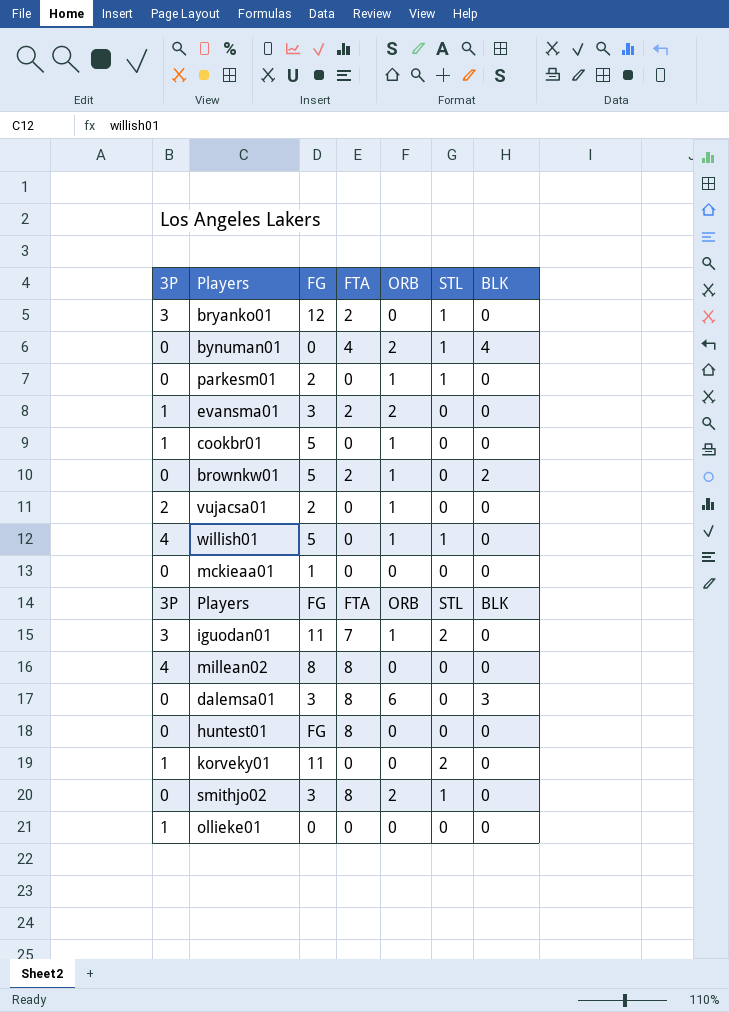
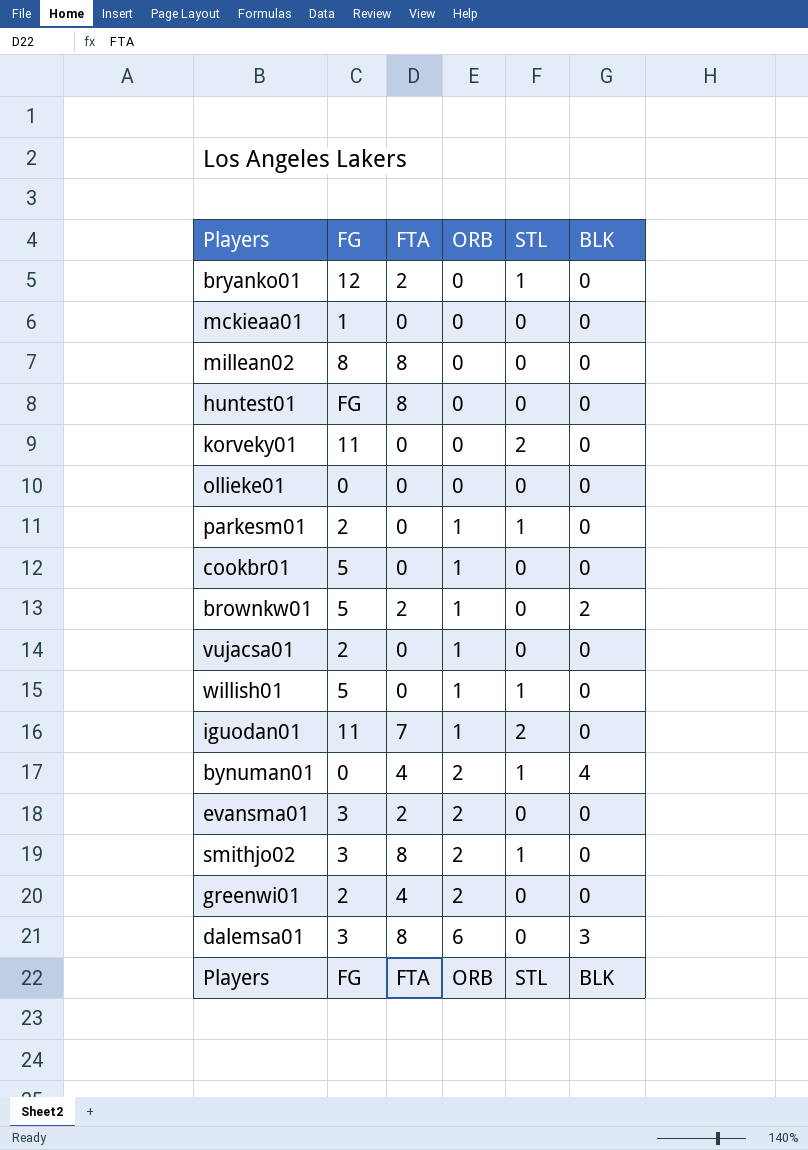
row order: none -> ORB ascending
column 3P | position: 1 -> none
row greenwi01: none -> 2 | 4 | 2 | 0 | 0

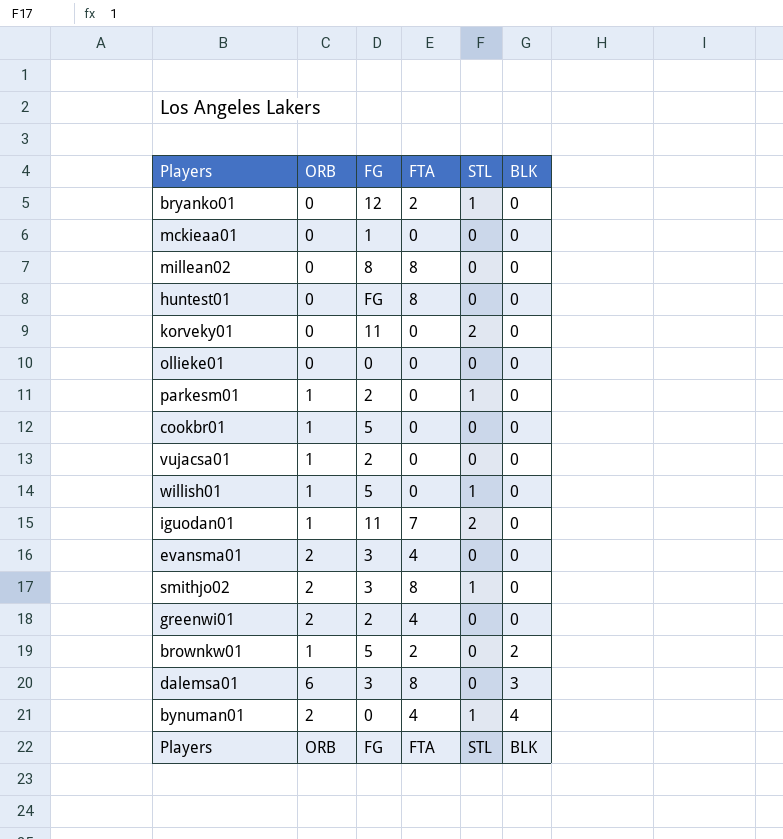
row order: ORB ascending -> BLK ascending
column ORB | position: 4 -> 2
evansma01 | FTA: 2 -> 4

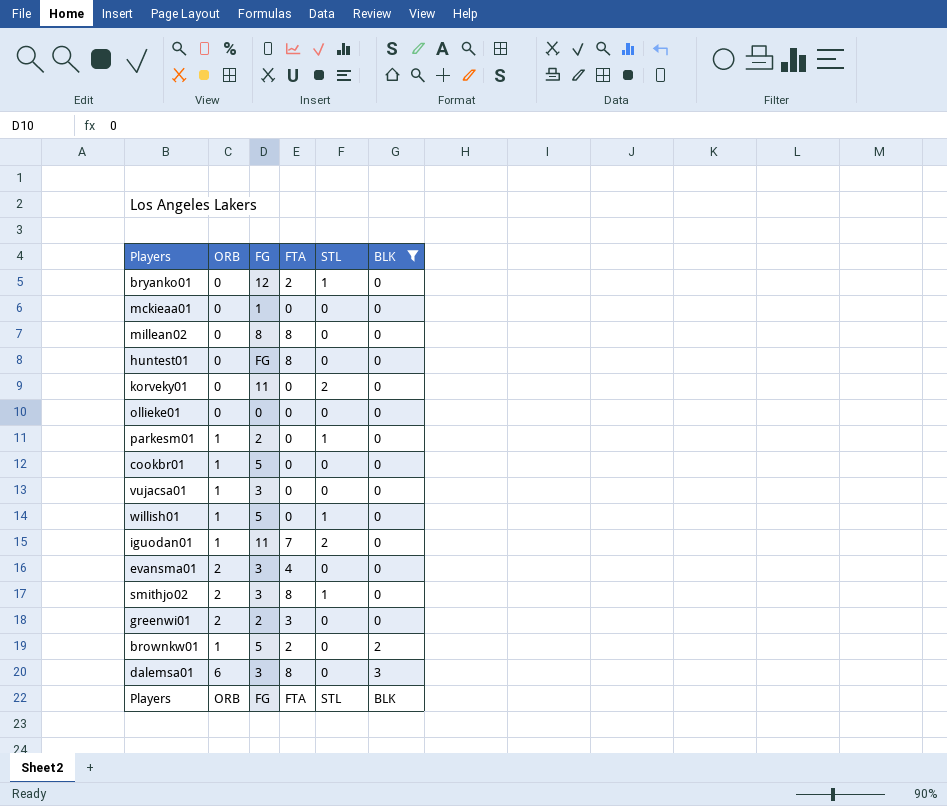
filter: none -> BLK != 4
vujacsa01 | FG: 2 -> 3
greenwi01 | FTA: 4 -> 3

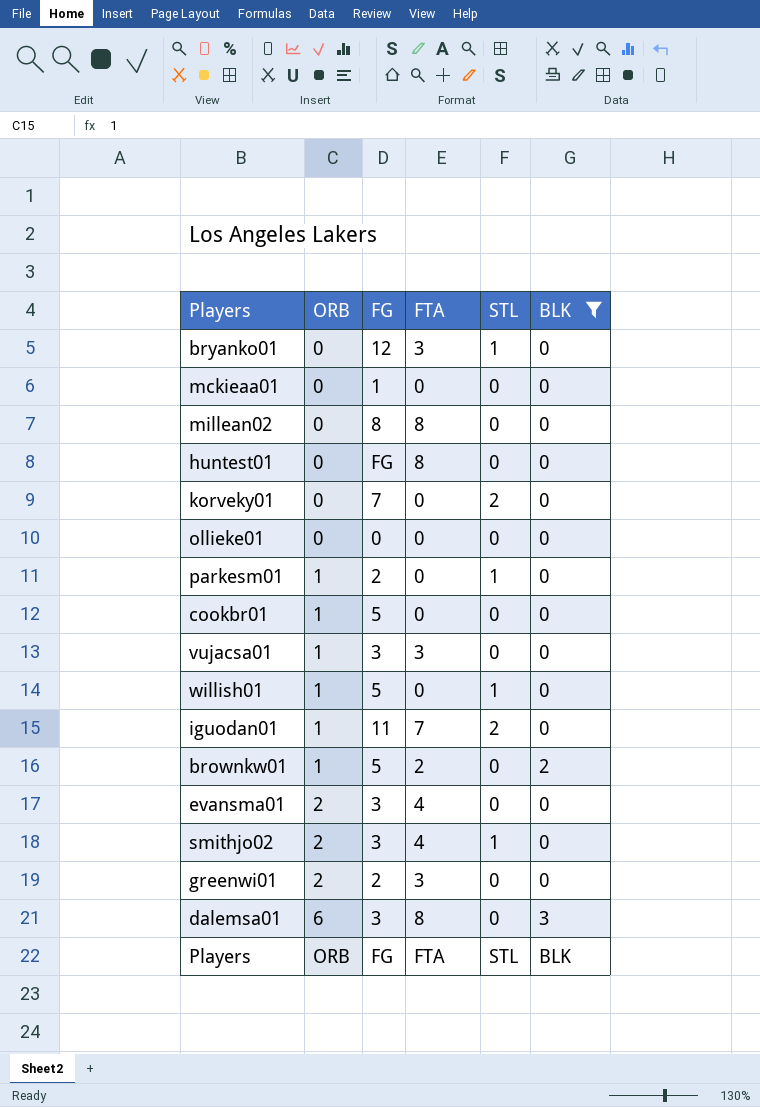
row order: BLK ascending -> ORB ascending
bryanko01 | FTA: 2 -> 3
korveky01 | FG: 11 -> 7
vujacsa01 | FTA: 0 -> 3
smithjo02 | FTA: 8 -> 4

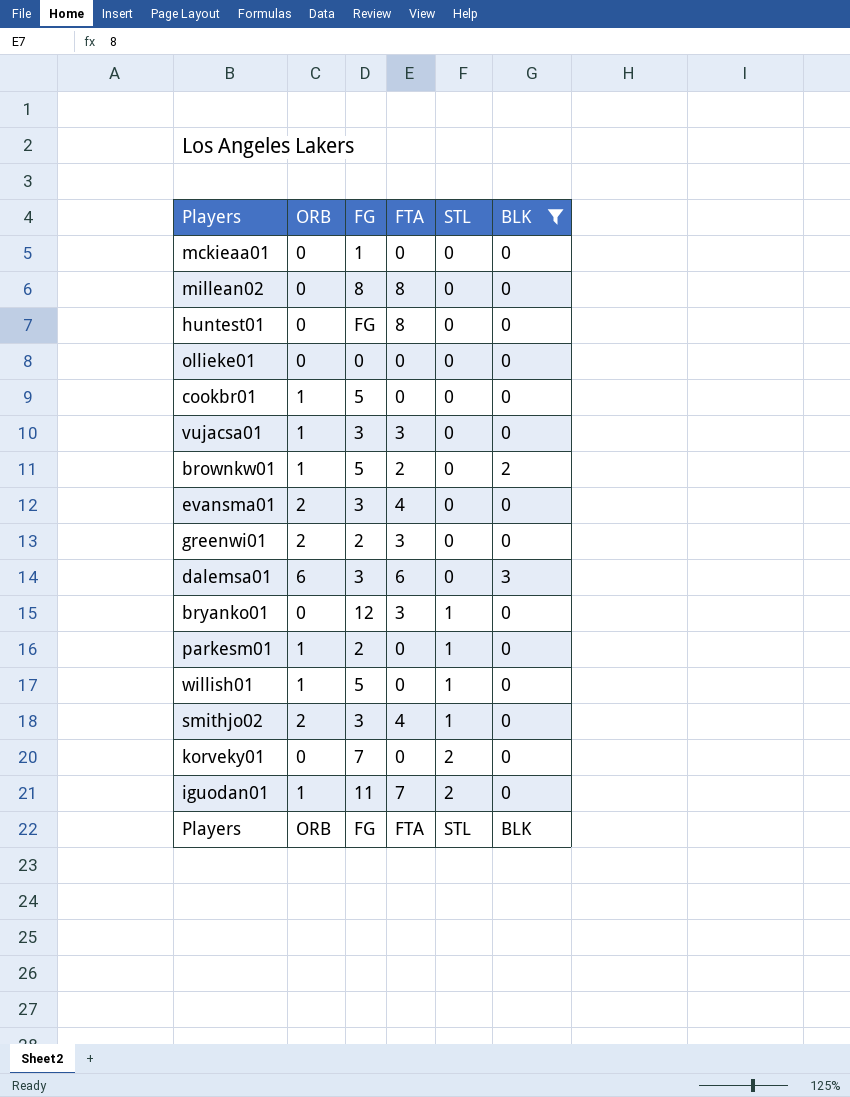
row order: ORB ascending -> STL ascending
dalemsa01 | FTA: 8 -> 6

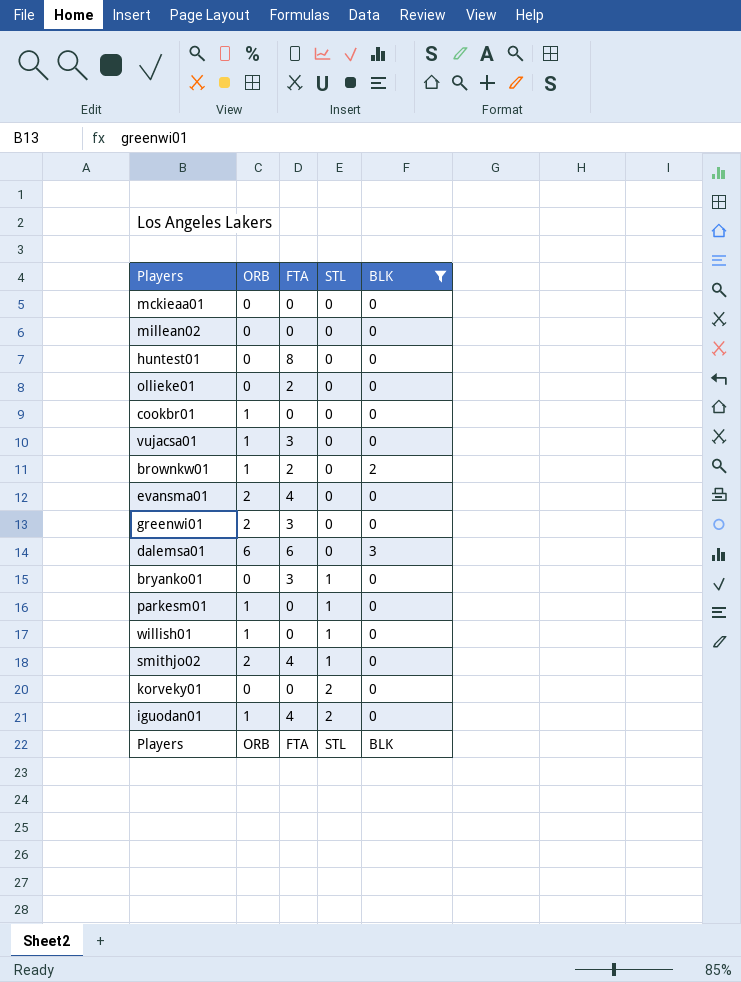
column FG | position: 3 -> none
millean02 | FTA: 8 -> 0
ollieke01 | FTA: 0 -> 2
iguodan01 | FTA: 7 -> 4

